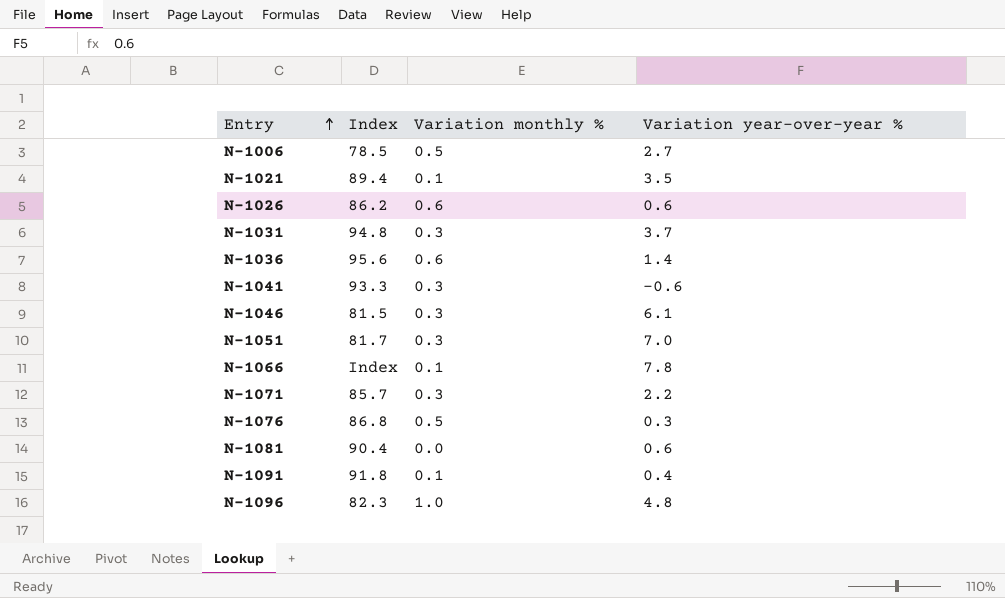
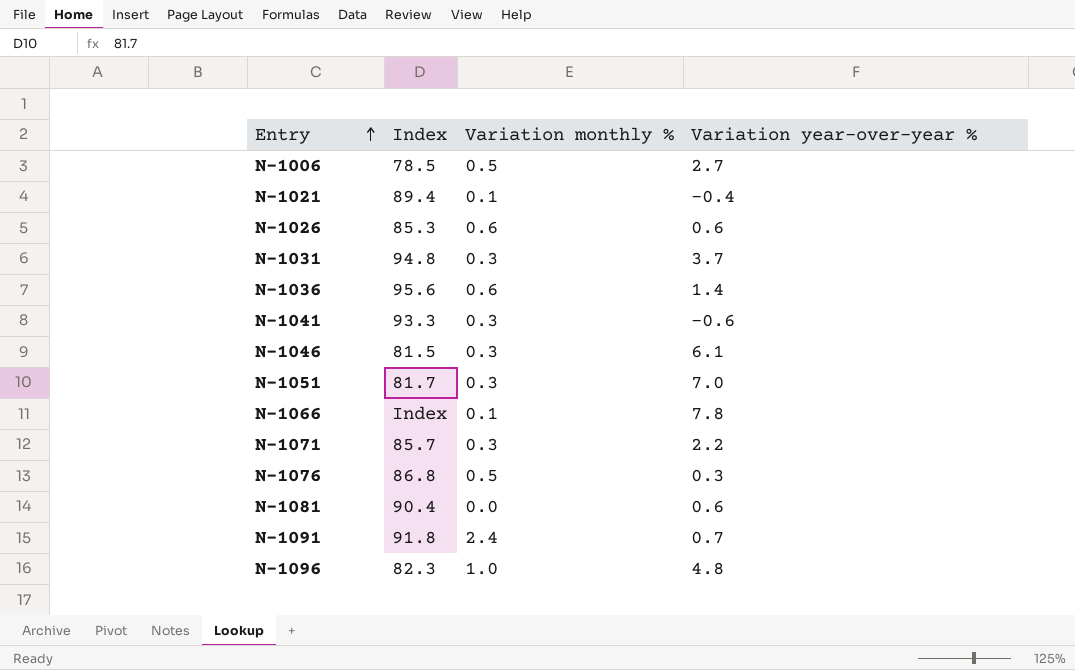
N-1021 | Variation year-over-year %: 3.5 -> -0.4
N-1026 | Index: 86.2 -> 85.3
N-1091 | Variation monthly %: 0.1 -> 2.4
N-1091 | Variation year-over-year %: 0.4 -> 0.7

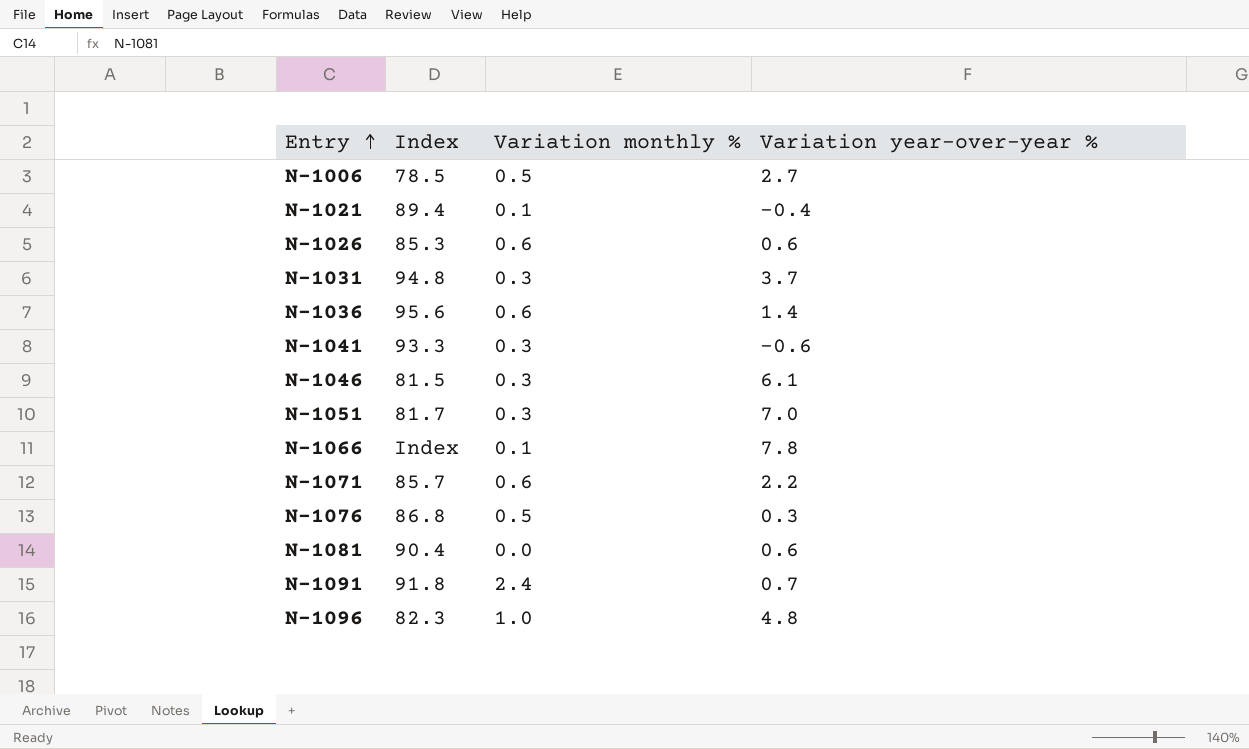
N-1071 | Variation monthly %: 0.3 -> 0.6

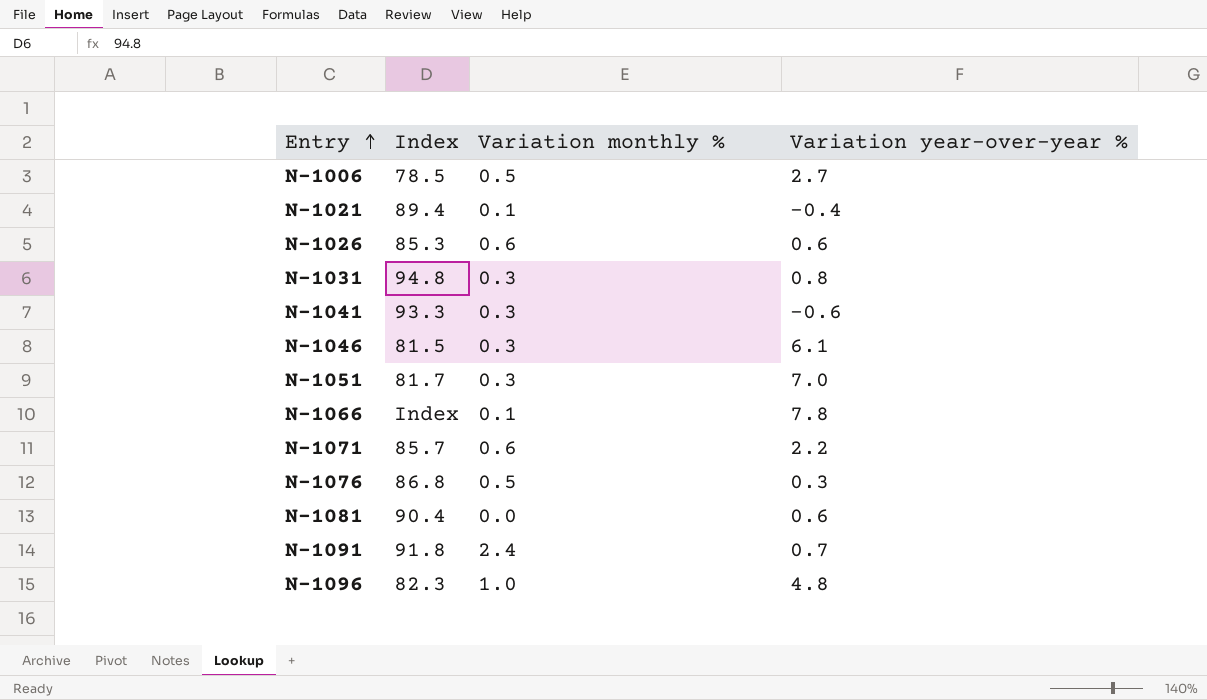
row N-1036: 95.6 | 0.6 | 1.4 -> none
N-1031 | Variation year-over-year %: 3.7 -> 0.8

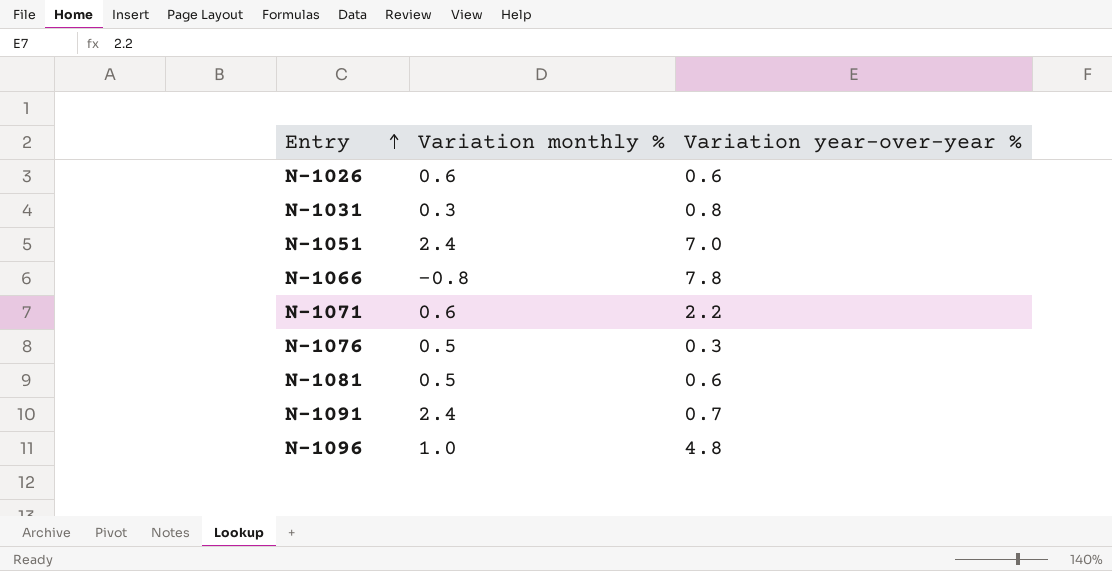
column Index | position: 2 -> none
row N-1006: 78.5 | 0.5 | 2.7 -> none
row N-1021: 89.4 | 0.1 | -0.4 -> none
row N-1041: 93.3 | 0.3 | -0.6 -> none
row N-1046: 81.5 | 0.3 | 6.1 -> none
N-1051 | Variation monthly %: 0.3 -> 2.4
N-1066 | Variation monthly %: 0.1 -> -0.8
N-1081 | Variation monthly %: 0.0 -> 0.5

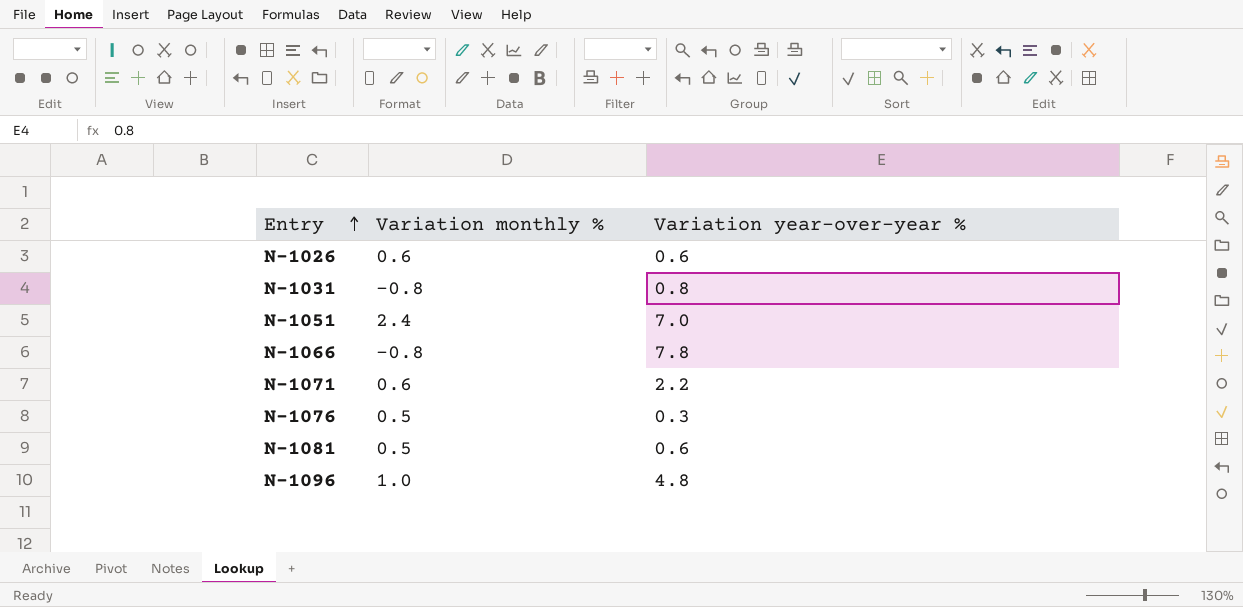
row N-1091: 2.4 | 0.7 -> none
N-1031 | Variation monthly %: 0.3 -> -0.8

